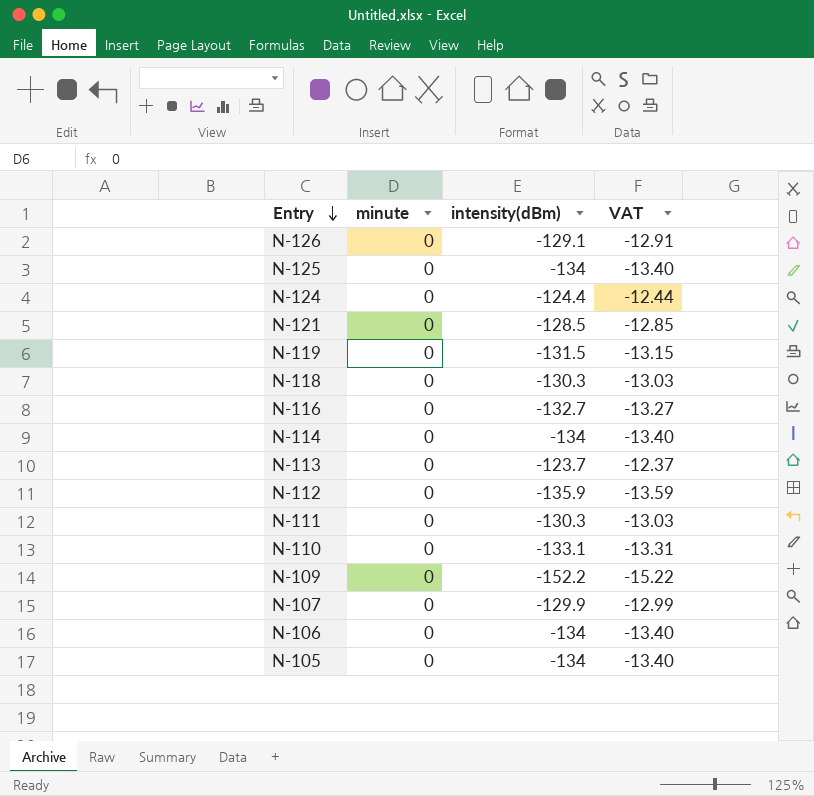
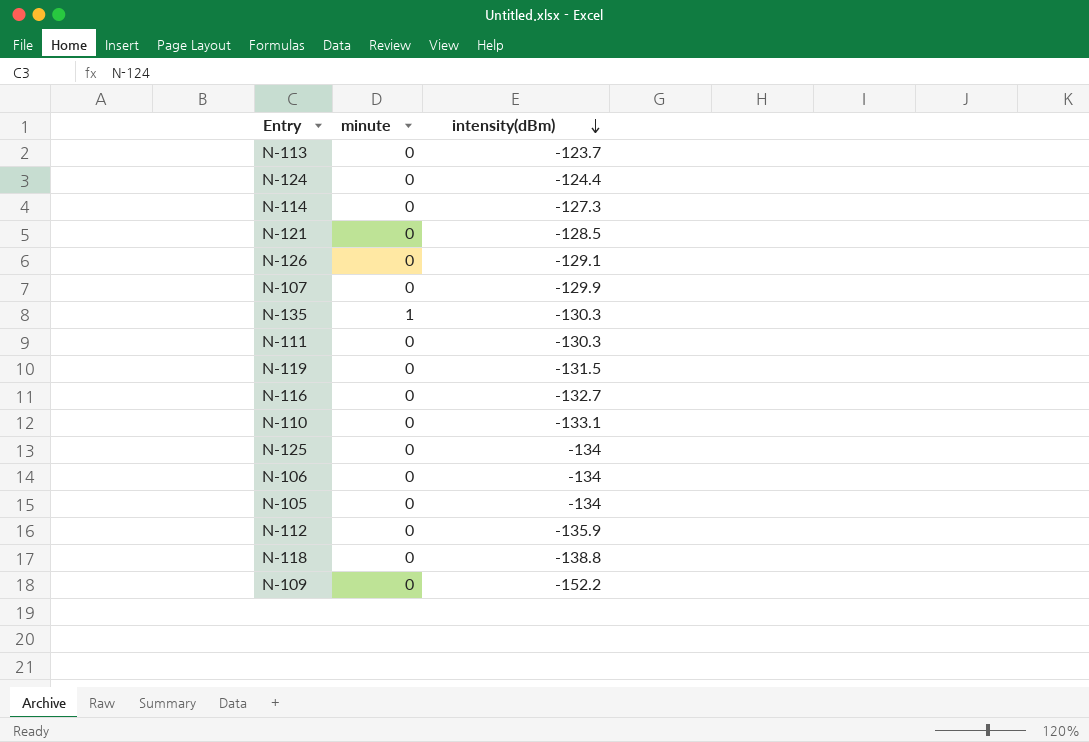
row order: Entry descending -> intensity(dBm) descending
column VAT | formula: [intensity(dBm)] * 0.1 -> none
N-114 | intensity(dBm): -134 -> -127.3
row N-135: none -> 1 | -130.3
N-118 | intensity(dBm): -130.3 -> -138.8

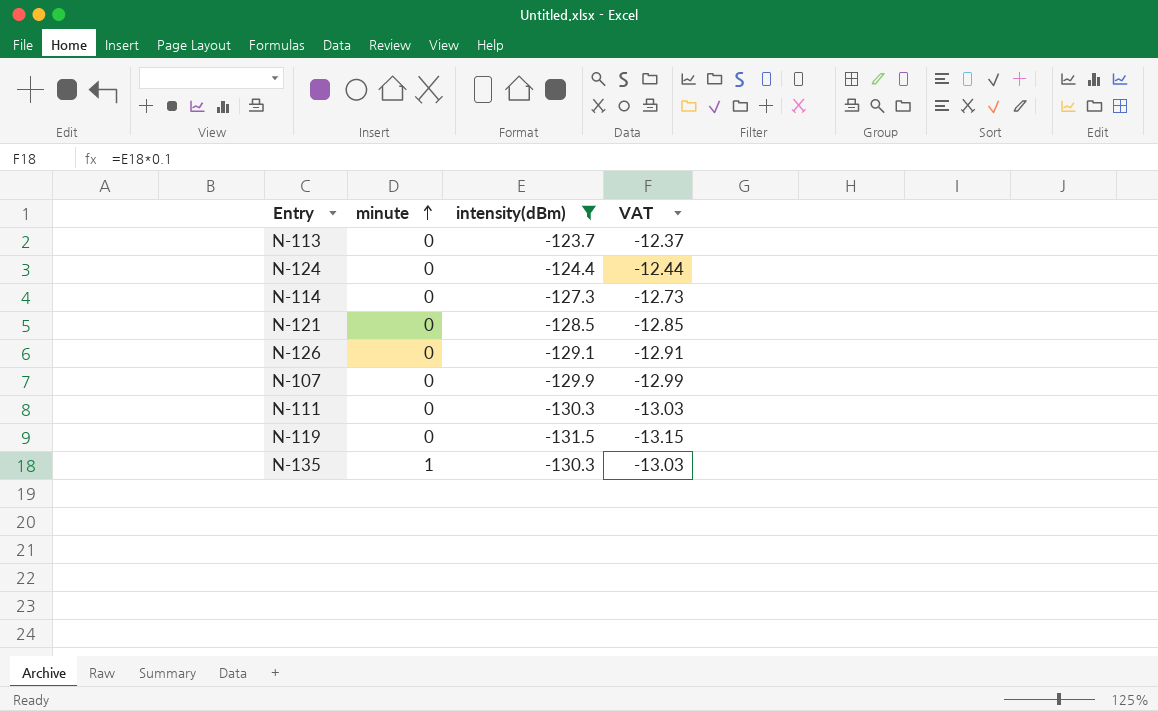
filter: none -> intensity(dBm) >= -131.5
row order: intensity(dBm) descending -> minute ascending
column VAT | formula: none -> [intensity(dBm)] * 0.1

